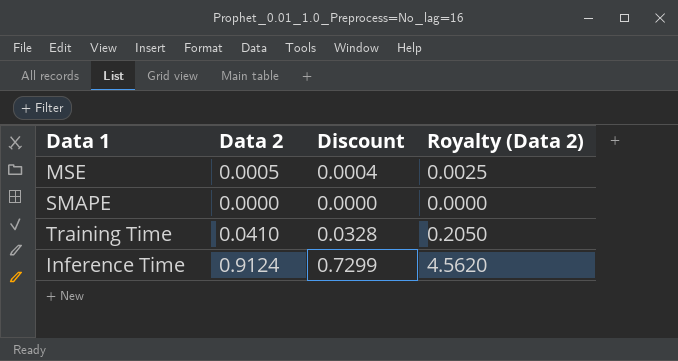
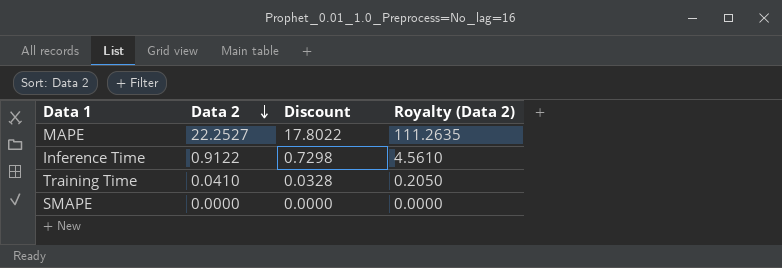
row order: none -> Data 2 descending
row MSE: 0.0005 | 0.0004 | 0.0025 -> none
row MAPE: none -> 22.2527 | 17.8022 | 111.2635
Inference Time | Data 2: 0.9124 -> 0.9122
Inference Time | Discount: 0.7299 -> 0.7298
Inference Time | Royalty (Data 2): 4.5620 -> 4.5610

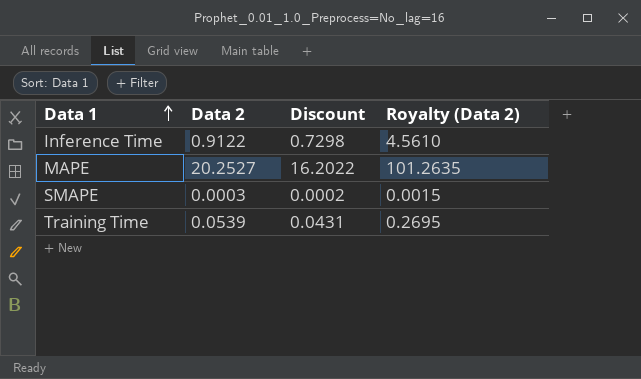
row order: Data 2 descending -> Data 1 ascending
MAPE | Data 2: 22.2527 -> 20.2527
MAPE | Discount: 17.8022 -> 16.2022
MAPE | Royalty (Data 2): 111.2635 -> 101.2635
SMAPE | Data 2: 0.0000 -> 0.0003
SMAPE | Discount: 0.0000 -> 0.0002
SMAPE | Royalty (Data 2): 0.0000 -> 0.0015
Training Time | Data 2: 0.0410 -> 0.0539
Training Time | Discount: 0.0328 -> 0.0431
Training Time | Royalty (Data 2): 0.2050 -> 0.2695

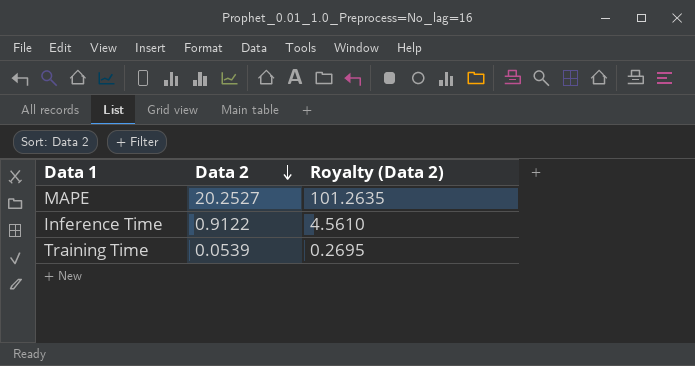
row order: Data 1 ascending -> Data 2 descending
column Discount | formula: [Data 2] * 0.8 -> none
row SMAPE: 0.0003 | 0.0002 | 0.0015 -> none

